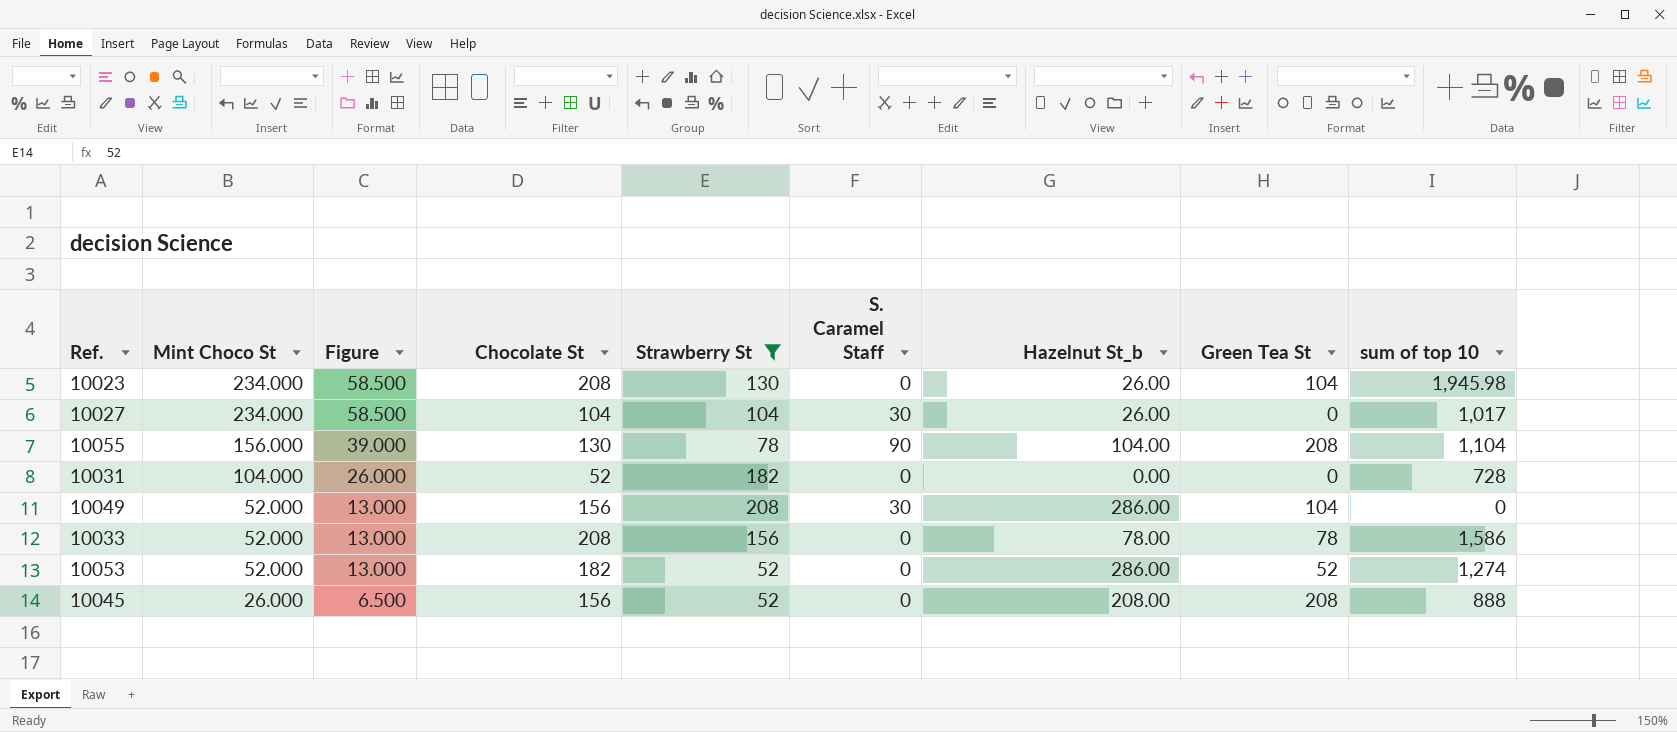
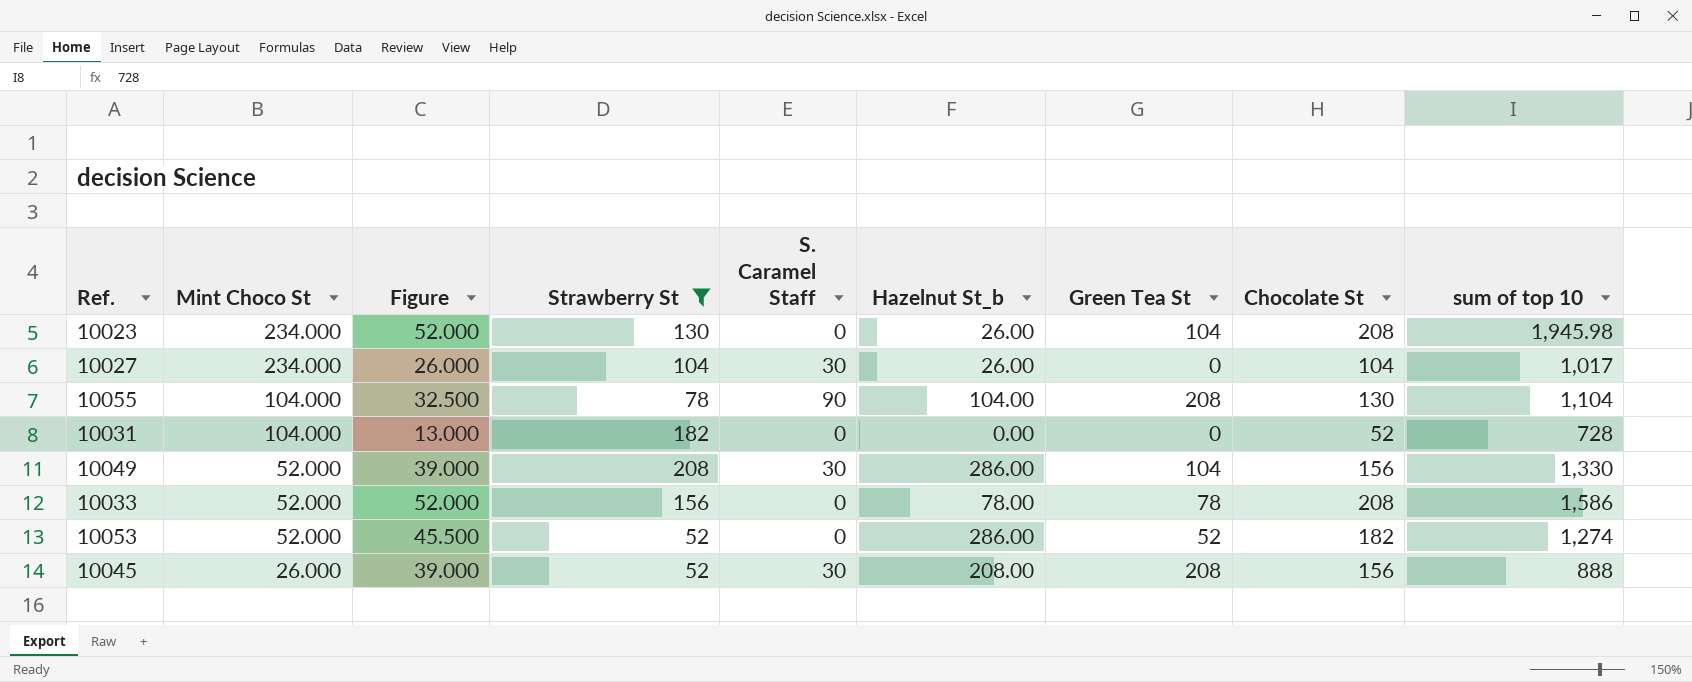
column Figure | formula: [Mint Choco St] * 0.25 -> [Chocolate St] * 0.25
column Chocolate St | position: 4 -> 8
10055 | Mint Choco St: 156.000 -> 104.000
10049 | sum of top 10: 0 -> 1,330
10045 | S. Caramel Staff: 0 -> 30

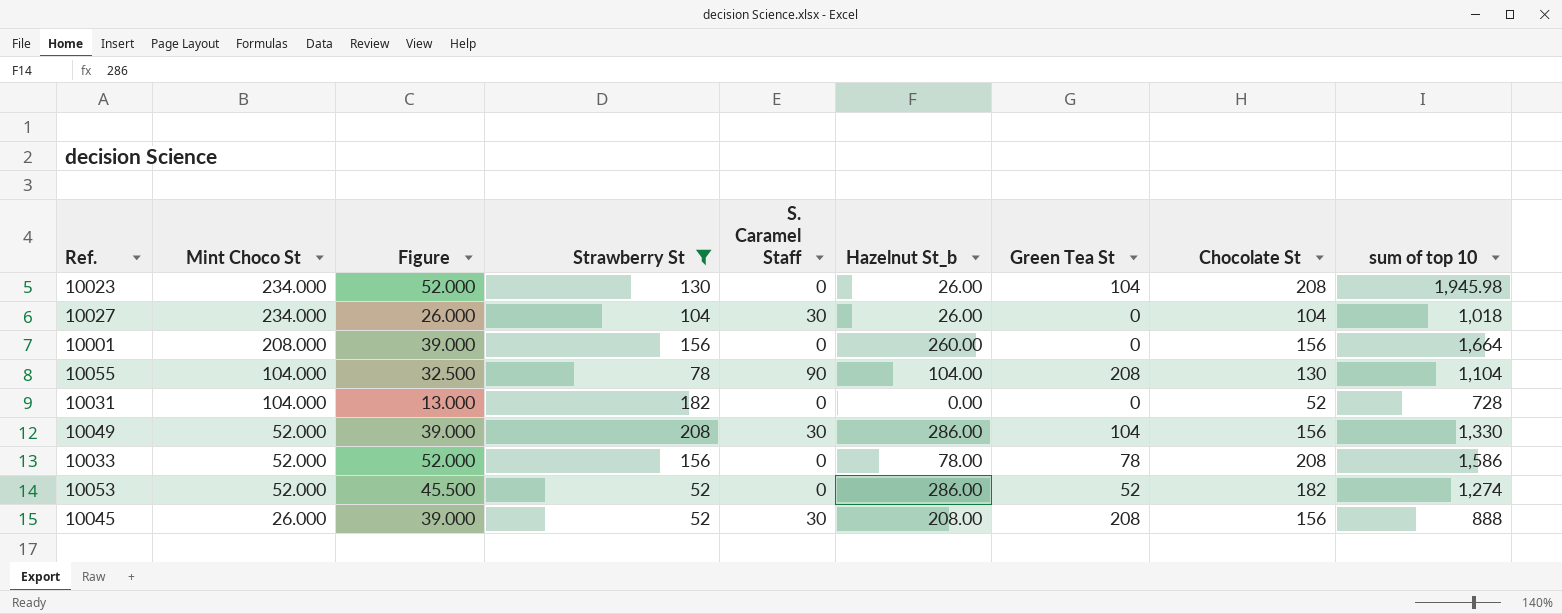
10027 | sum of top 10: 1,017 -> 1,018
row 10001: none -> 208.000 | 39.000 | 156 | 0 | 260.00 | 0 | 156 | 1,664

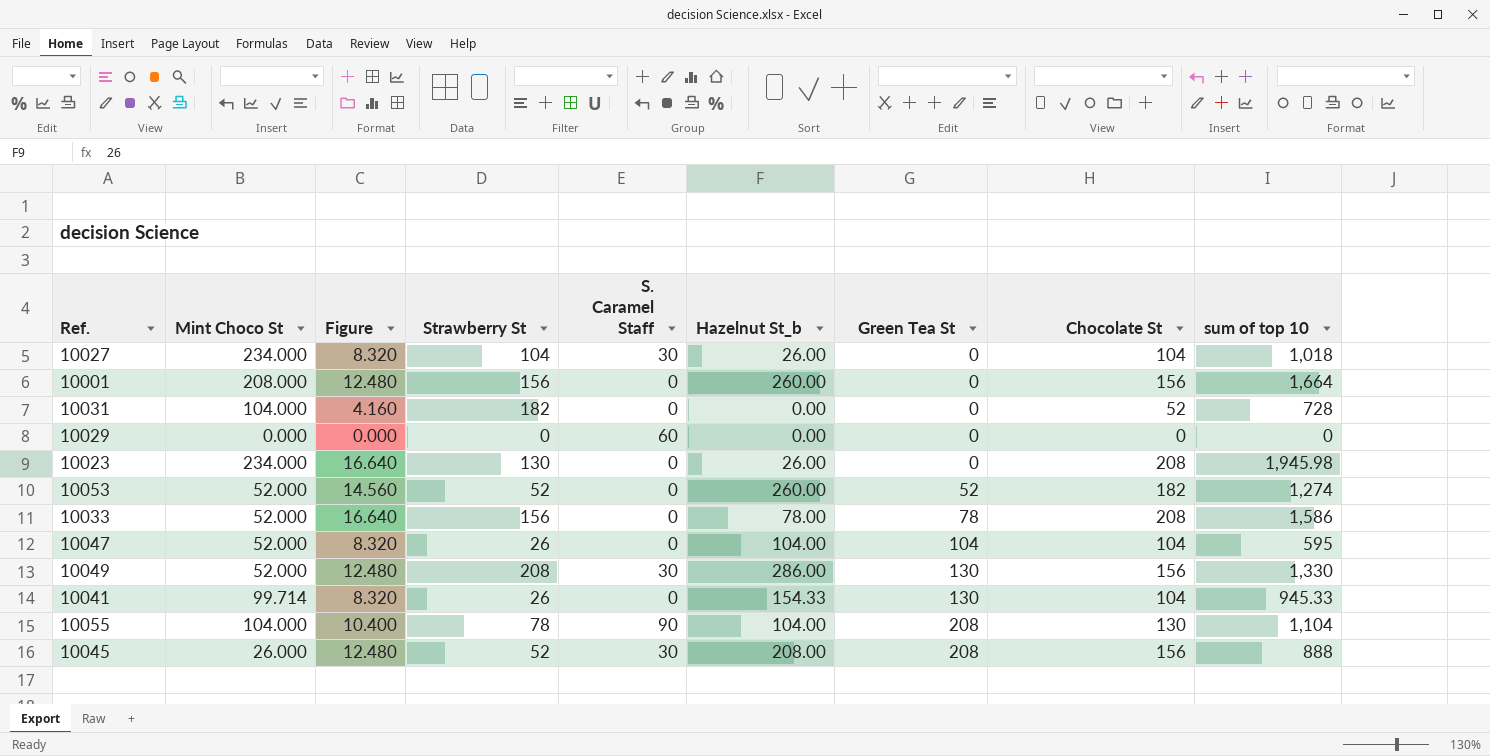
filter: Strawberry St >= 52 -> none
row order: Mint Choco St descending -> Green Tea St ascending
column Figure | formula: [Chocolate St] * 0.25 -> [Chocolate St] * 0.08
10023 | Green Tea St: 104 -> 0
10053 | Hazelnut St_b: 286.00 -> 260.00
10049 | Green Tea St: 104 -> 130

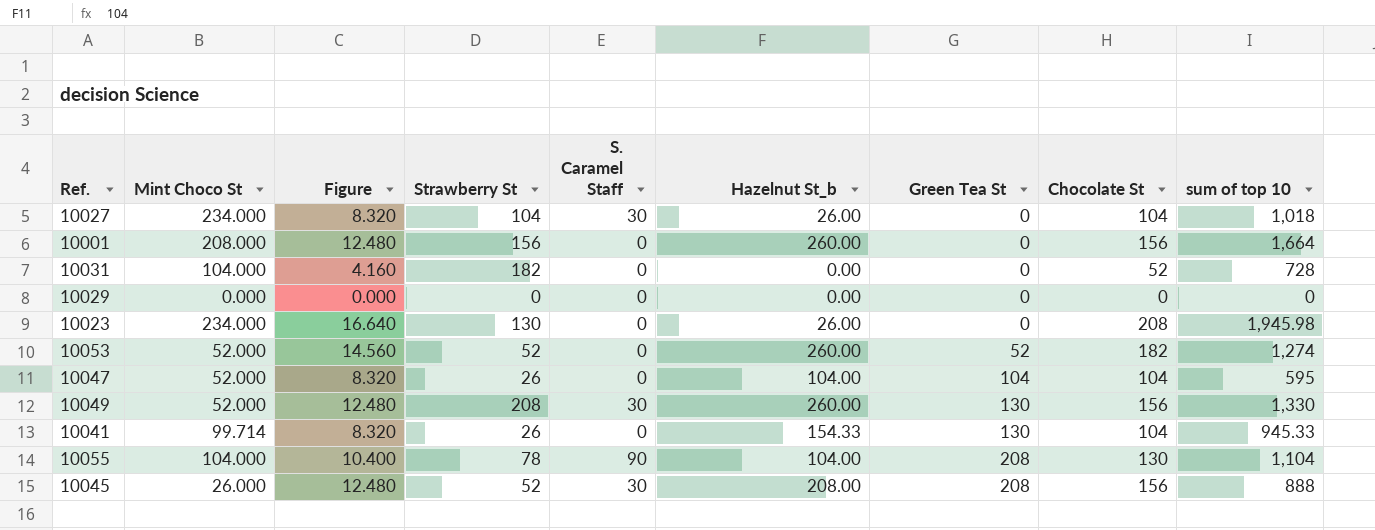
row 10033: 52.000 | 16.640 | 156 | 0 | 78.00 | 78 | 208 | 1,586 -> none
10029 | S. Caramel Staff: 60 -> 0
10049 | Hazelnut St_b: 286.00 -> 260.00

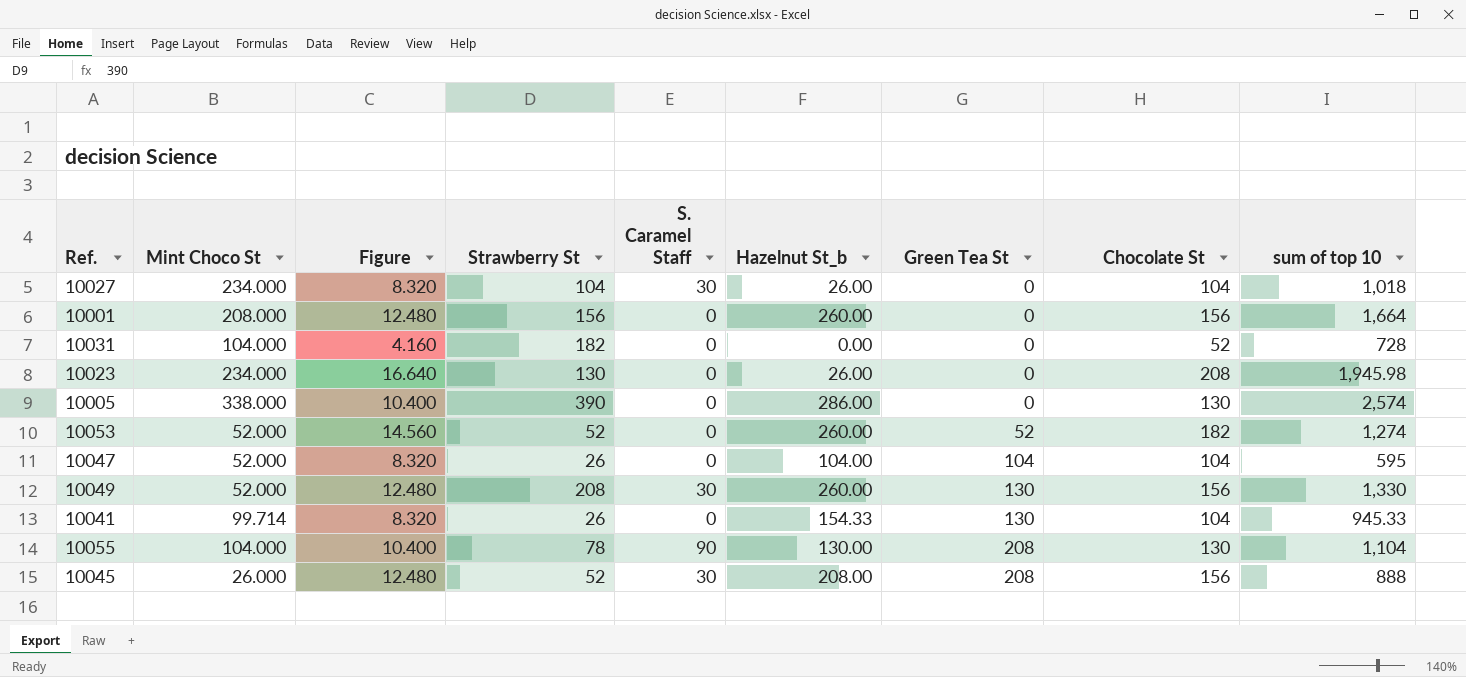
row 10029: 0.000 | 0.000 | 0 | 0 | 0.00 | 0 | 0 | 0 -> none
row 10005: none -> 338.000 | 10.400 | 390 | 0 | 286.00 | 0 | 130 | 2,574
10055 | Hazelnut St_b: 104.00 -> 130.00

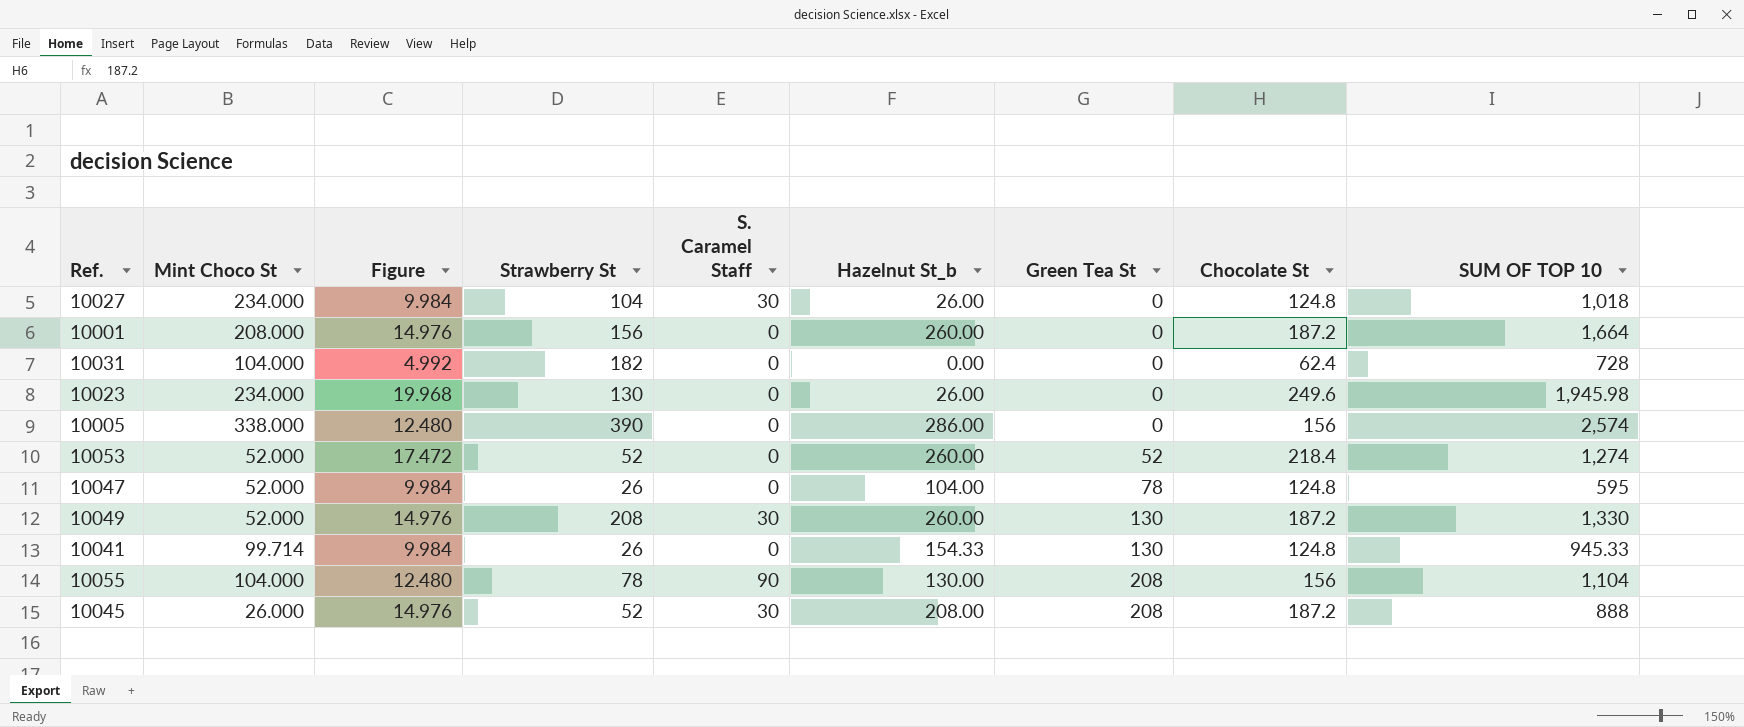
column name: sum of top 10 -> SUM OF TOP 10
10027 | Figure: 8.320 -> 9.984
10027 | Chocolate St: 104 -> 124.8
10001 | Figure: 12.480 -> 14.976
10001 | Chocolate St: 156 -> 187.2
10031 | Figure: 4.160 -> 4.992
10031 | Chocolate St: 52 -> 62.4
10023 | Figure: 16.640 -> 19.968
10023 | Chocolate St: 208 -> 249.6
10005 | Figure: 10.400 -> 12.480
10005 | Chocolate St: 130 -> 156
10053 | Figure: 14.560 -> 17.472
10053 | Chocolate St: 182 -> 218.4
10047 | Figure: 8.320 -> 9.984
10047 | Green Tea St: 104 -> 78
10047 | Chocolate St: 104 -> 124.8
10049 | Figure: 12.480 -> 14.976
10049 | Chocolate St: 156 -> 187.2
10041 | Figure: 8.320 -> 9.984
10041 | Chocolate St: 104 -> 124.8
10055 | Figure: 10.400 -> 12.480
10055 | Chocolate St: 130 -> 156
10045 | Figure: 12.480 -> 14.976
10045 | Chocolate St: 156 -> 187.2

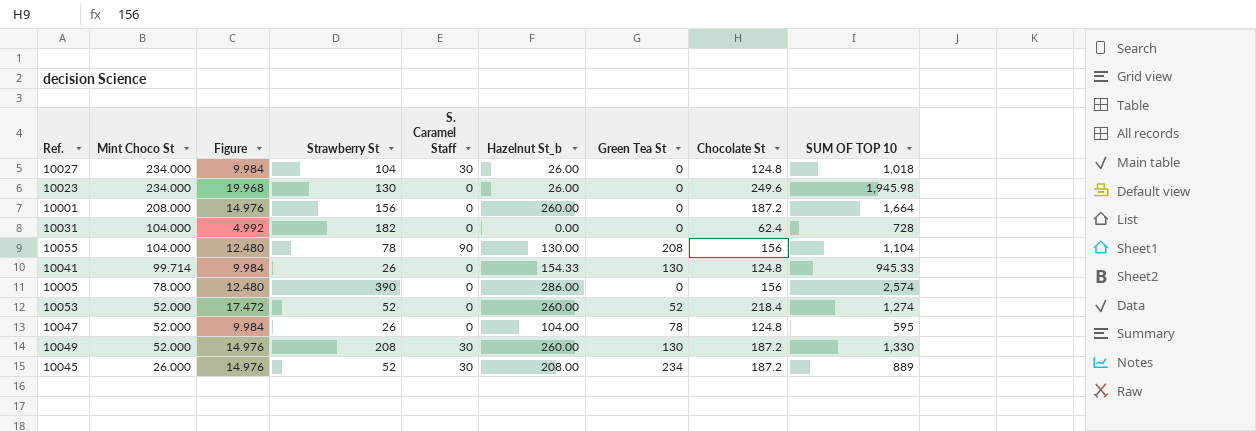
row order: Green Tea St ascending -> Mint Choco St descending
10005 | Mint Choco St: 338.000 -> 78.000
10045 | Green Tea St: 208 -> 234
10045 | SUM OF TOP 10: 888 -> 889

